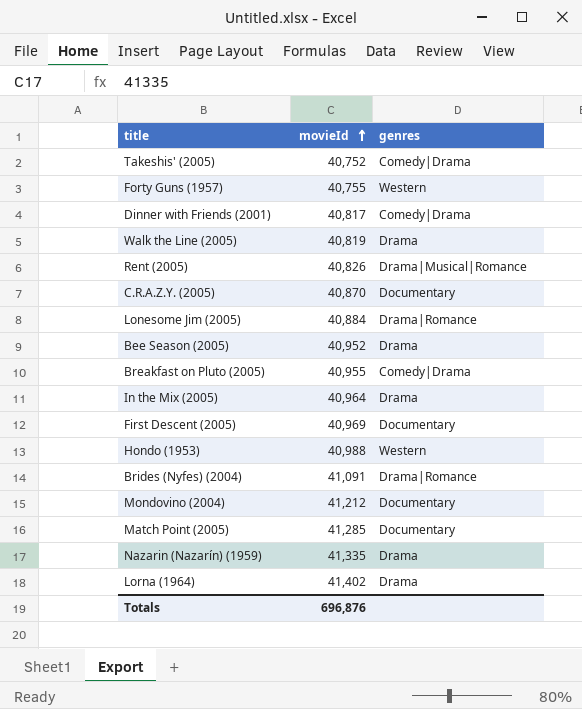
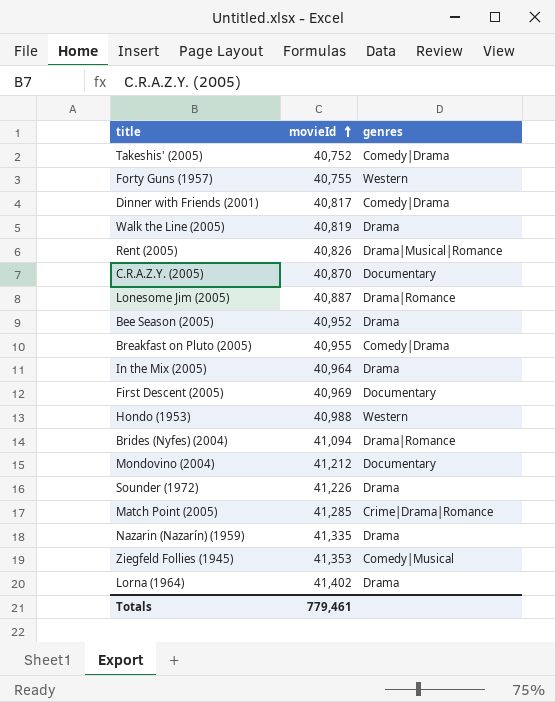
Lonesome Jim (2005) | movieId: 40,884 -> 40,887
Brides (Nyfes) (2004) | movieId: 41,091 -> 41,094
row Sounder (1972): none -> 41,226 | Drama
Match Point (2005) | genres: Documentary -> Crime|Drama|Romance
row Ziegfeld Follies (1945): none -> 41,353 | Comedy|Musical
Totals | movieId: 696,876 -> 779,461

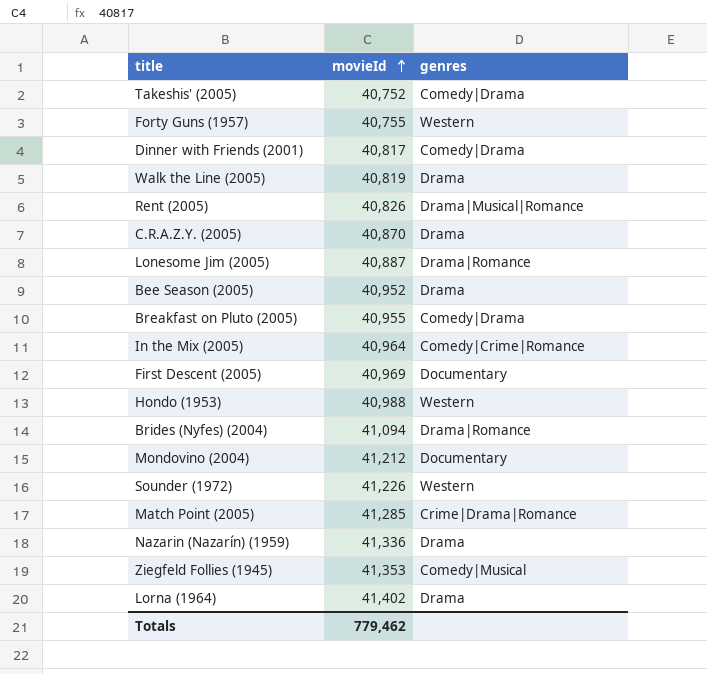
C.R.A.Z.Y. (2005) | genres: Documentary -> Drama
In the Mix (2005) | genres: Drama -> Comedy|Crime|Romance
Sounder (1972) | genres: Drama -> Western
Nazarin (Nazarín) (1959) | movieId: 41,335 -> 41,336
Totals | movieId: 779,461 -> 779,462

